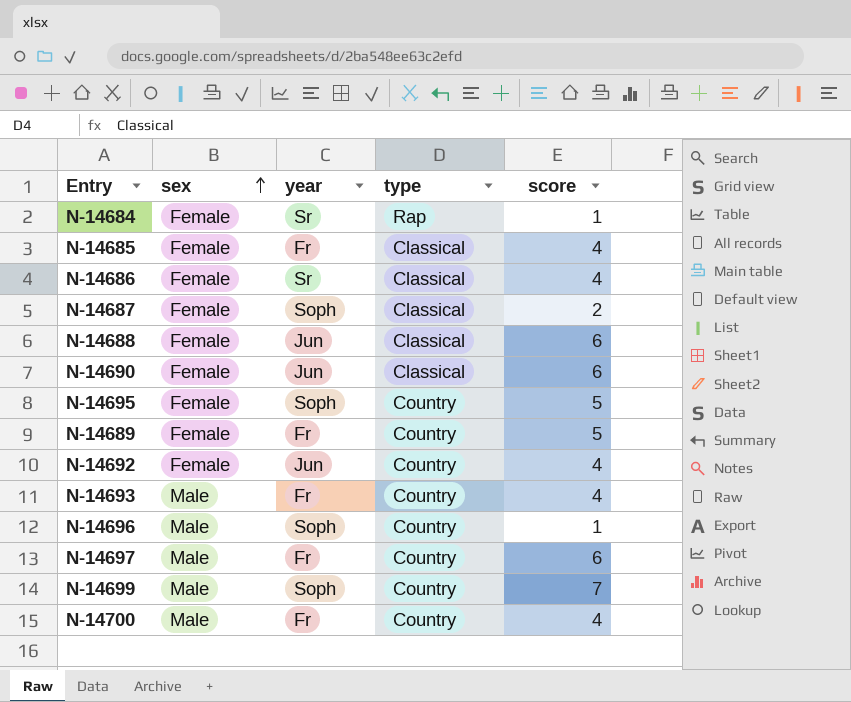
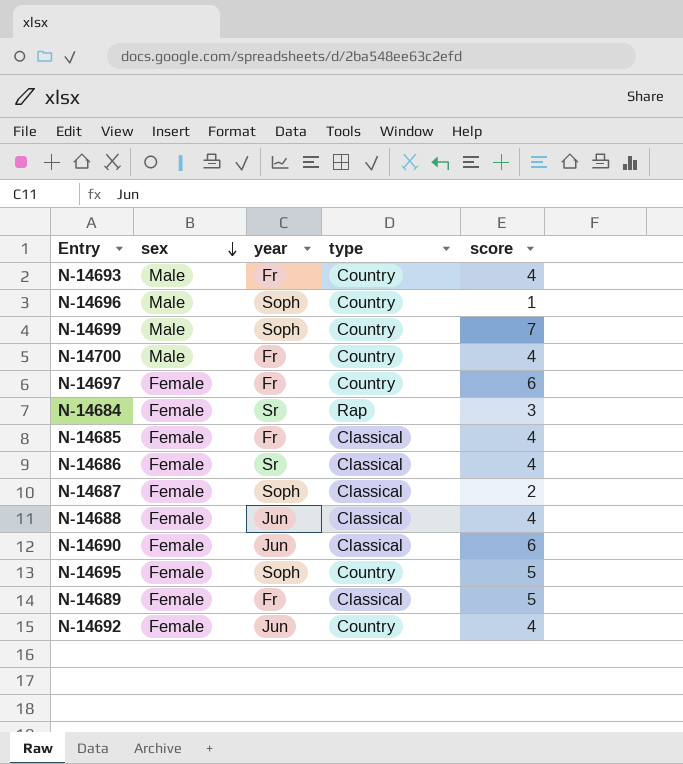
row order: sex ascending -> sex descending
N-14697 | sex: Male -> Female
N-14684 | score: 1 -> 3
N-14688 | score: 6 -> 4
N-14689 | type: Country -> Classical

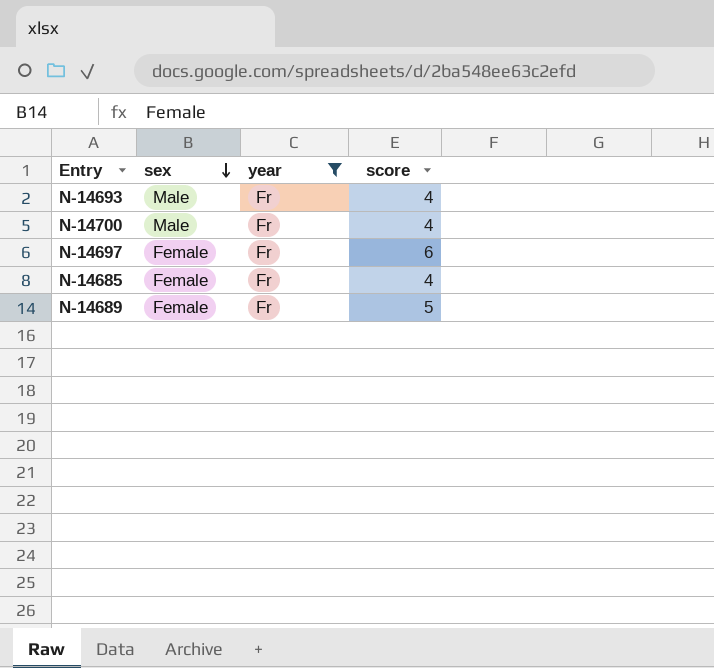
filter: none -> year = Fr
column type | position: 4 -> none

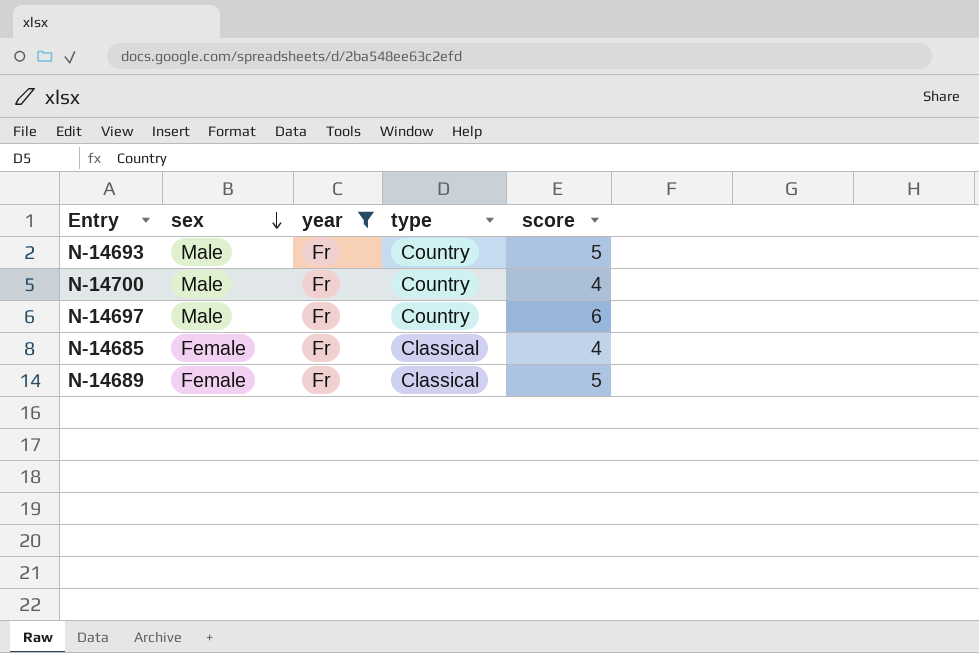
column type | position: none -> 4
N-14693 | score: 4 -> 5
N-14697 | sex: Female -> Male

